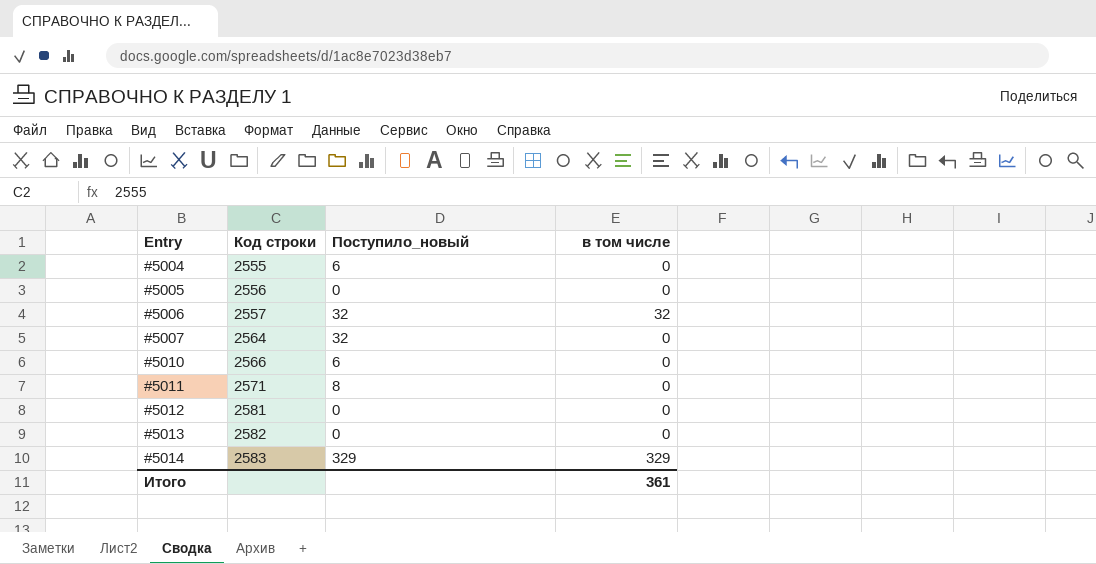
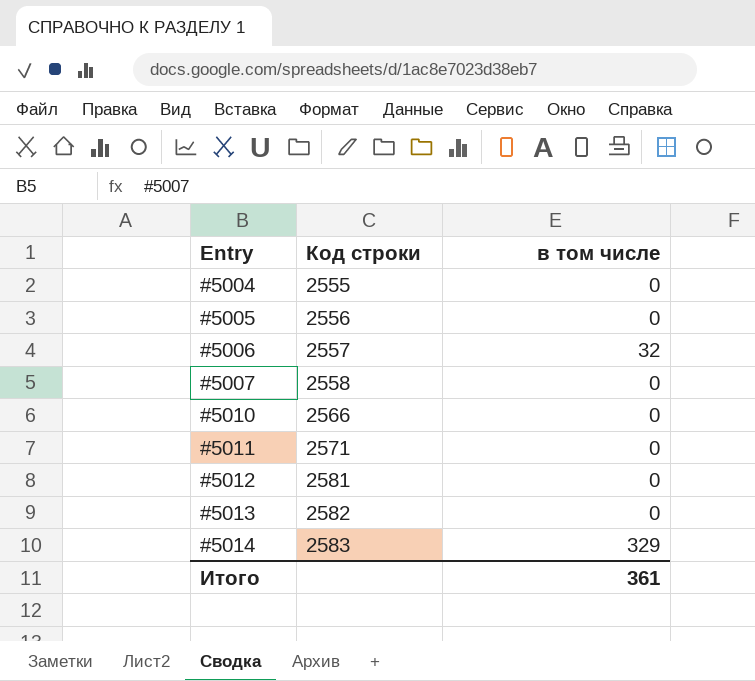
column Поступило_новый | position: 3 -> none
#5007 | Код строки: 2564 -> 2558

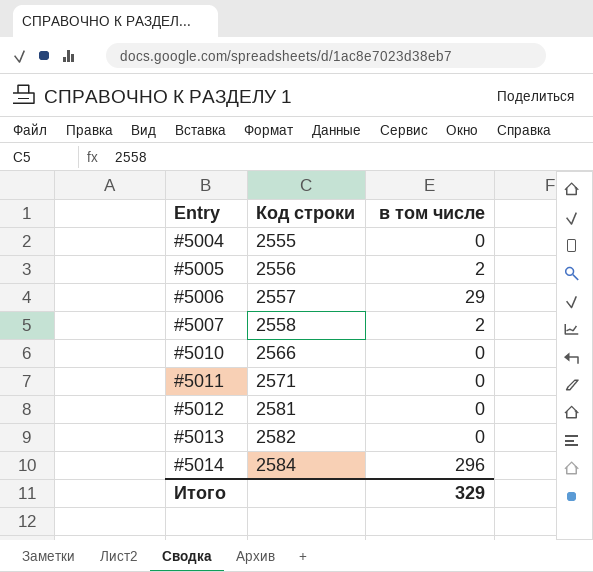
#5005 | в том числе: 0 -> 2
#5006 | в том числе: 32 -> 29
#5007 | в том числе: 0 -> 2
#5014 | Код строки: 2583 -> 2584
#5014 | в том числе: 329 -> 296
Итого | в том числе: 361 -> 329

